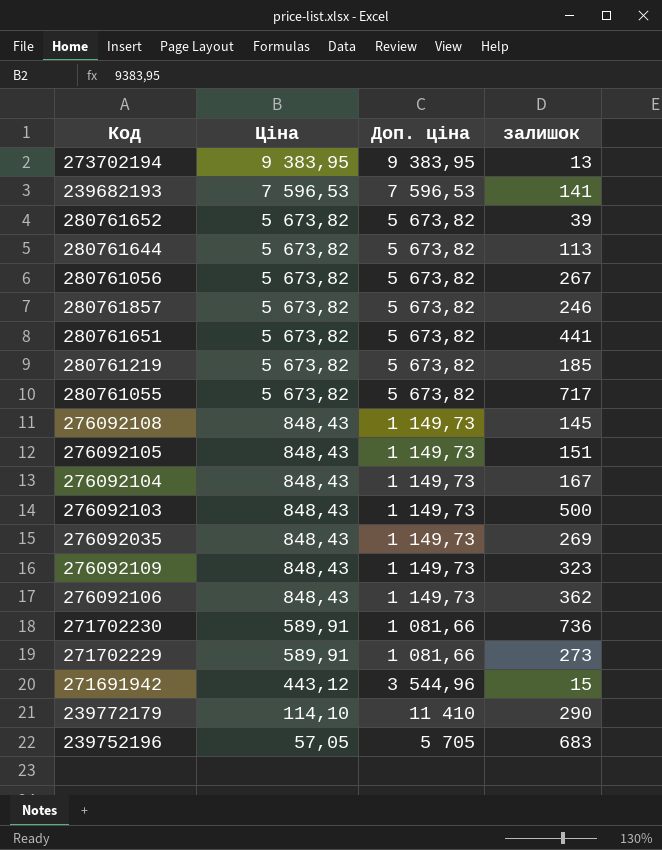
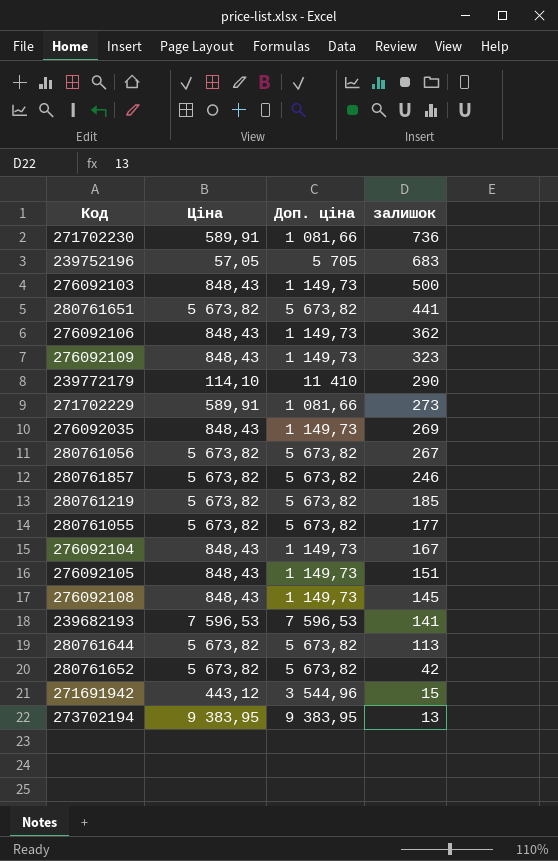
row order: Ціна descending -> залишок descending
280761055 | залишок: 717 -> 177
280761652 | залишок: 39 -> 42

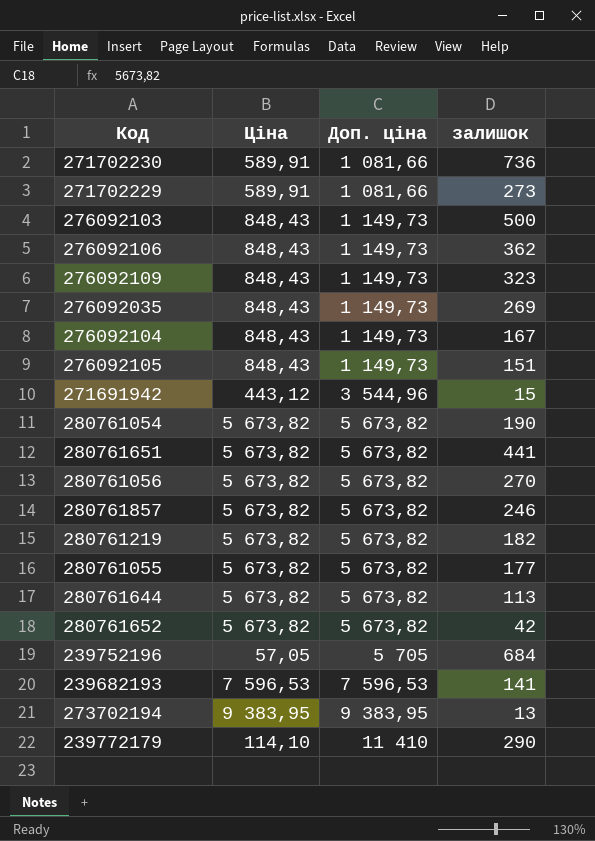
row order: залишок descending -> Доп. ціна ascending
row 276092108: 848,43 | 1 149,73 | 145 -> none
row 280761054: none -> 5 673,82 | 5 673,82 | 190
280761056 | залишок: 267 -> 270
280761219 | залишок: 185 -> 182
239752196 | залишок: 683 -> 684

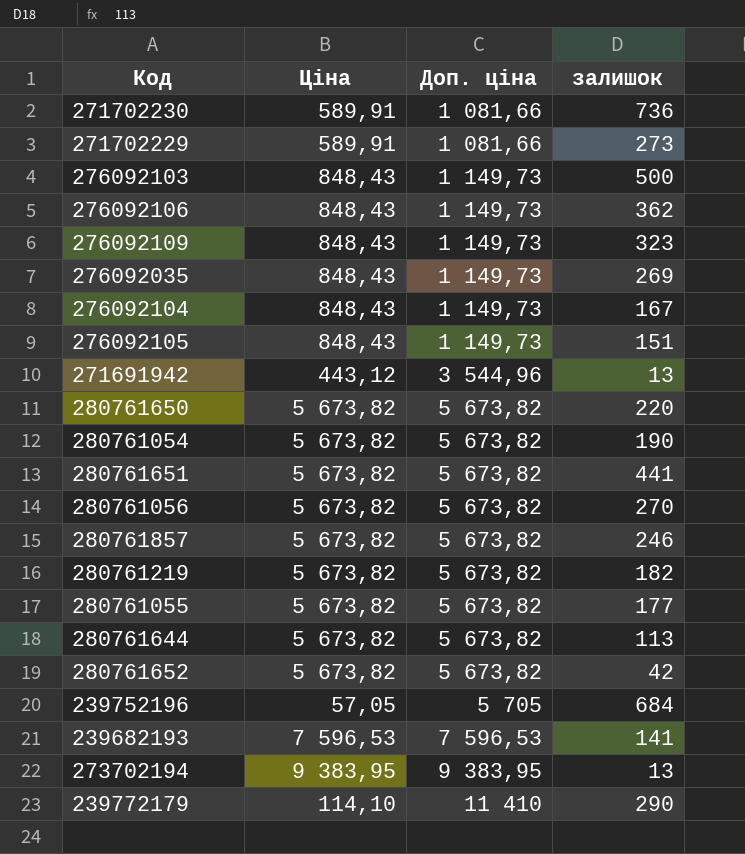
271691942 | залишок: 15 -> 13
row 280761650: none -> 5 673,82 | 5 673,82 | 220

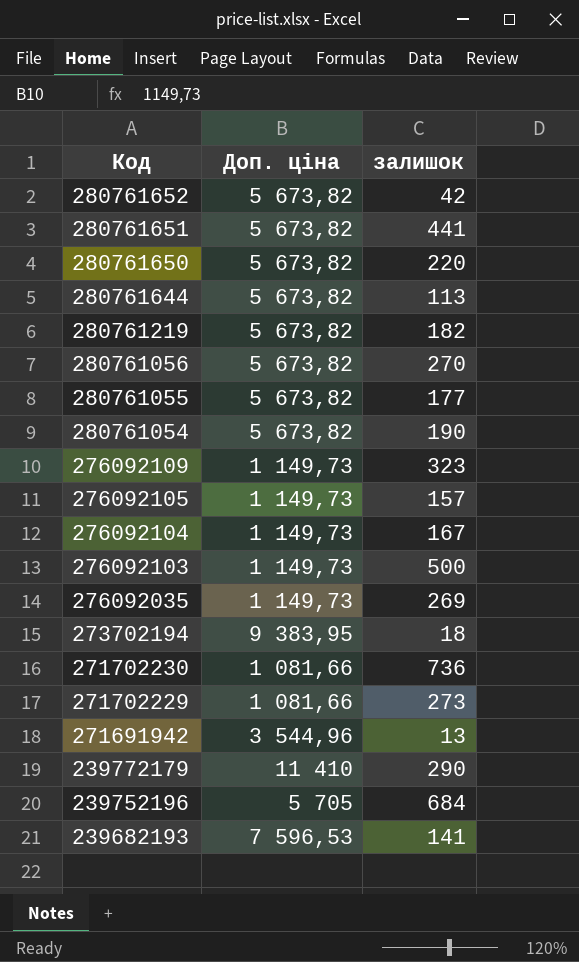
row order: Доп. ціна ascending -> Код descending
column Ціна | position: 2 -> none
row 276092106: 848,43 | 1 149,73 | 362 -> none
row 280761857: 5 673,82 | 5 673,82 | 246 -> none
276092105 | залишок: 151 -> 157
273702194 | залишок: 13 -> 18

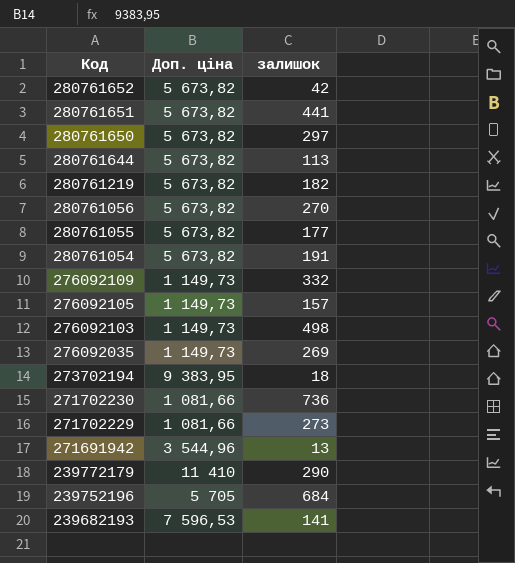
row 276092104: 1 149,73 | 167 -> none
280761650 | залишок: 220 -> 297
280761054 | залишок: 190 -> 191
276092109 | залишок: 323 -> 332
276092103 | залишок: 500 -> 498

